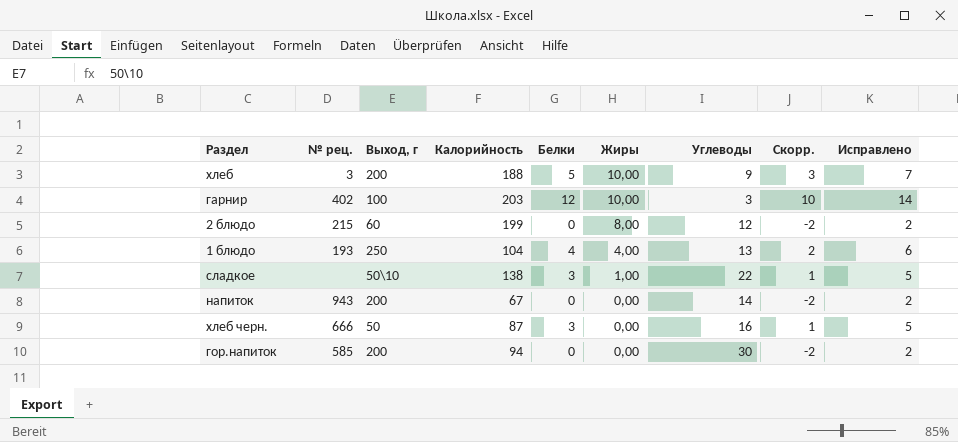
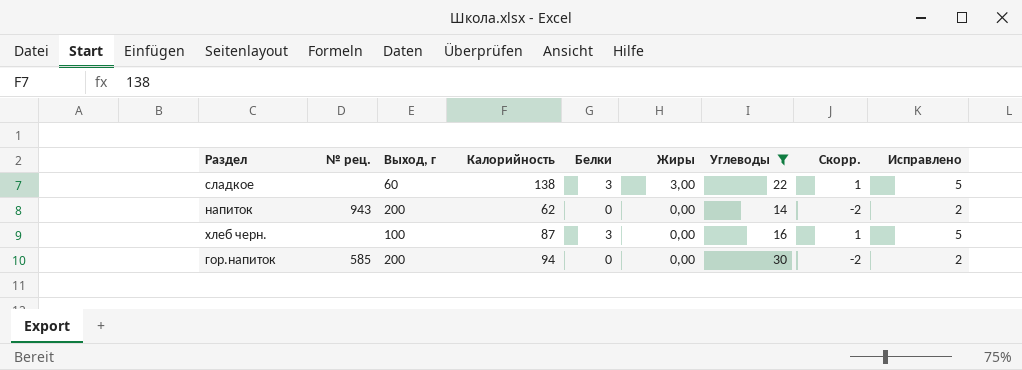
filter: none -> Углеводы >= 14
сладкое | Выход, г: 50\10 -> 60
сладкое | Жиры: 1,00 -> 3,00
напиток | Калорийность: 67 -> 62
хлеб черн. | № рец.: 666 -> none
хлеб черн. | Выход, г: 50 -> 100

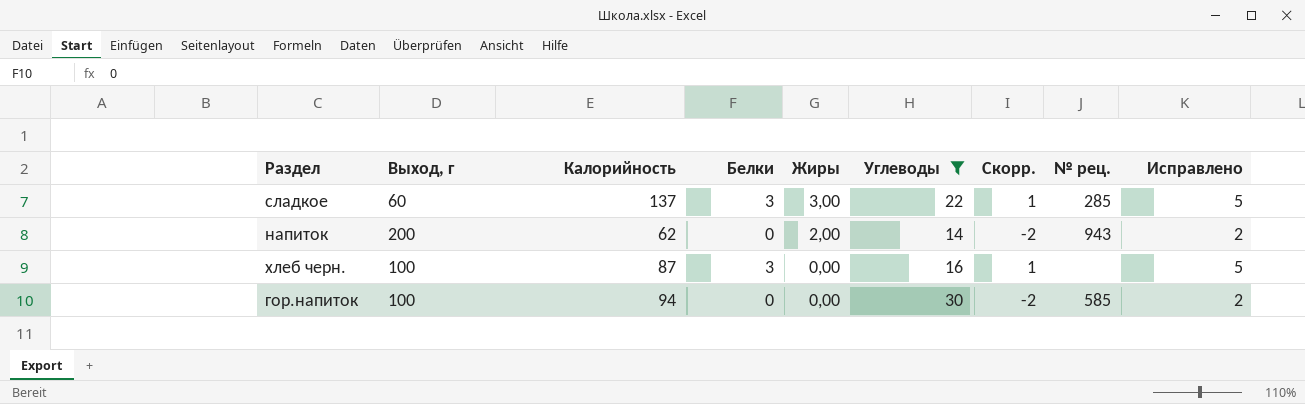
column № рец. | position: 2 -> 8
сладкое | Калорийность: 138 -> 137
сладкое | № рец.: none -> 285
напиток | Жиры: 0,00 -> 2,00
гор.напиток | Выход, г: 200 -> 100

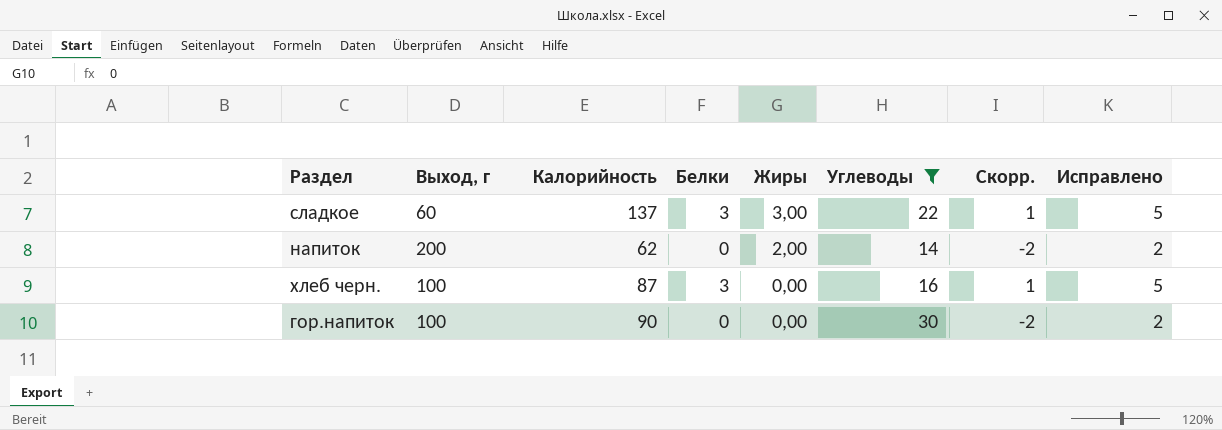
column № рец. | position: 8 -> none
гор.напиток | Калорийность: 94 -> 90

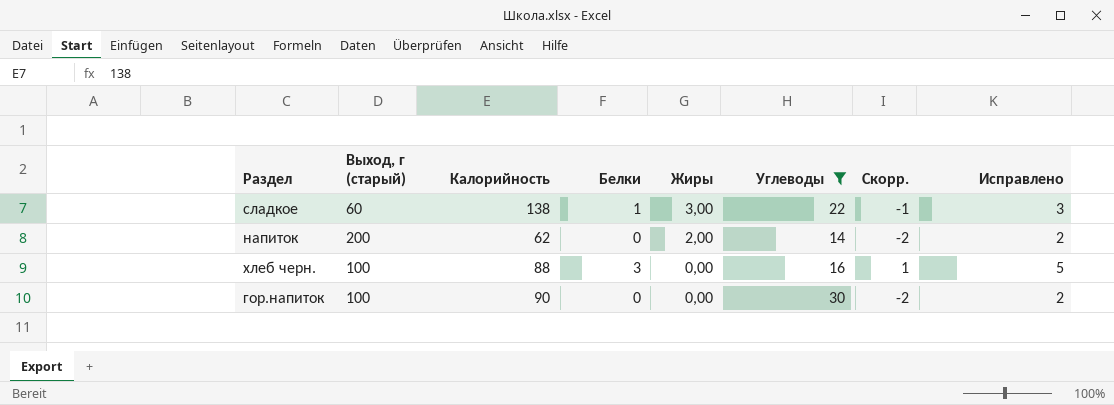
column name: Выход, г -> Выход, г (старый)
сладкое | Калорийность: 137 -> 138
сладкое | Белки: 3 -> 1
сладкое | Скорр.: 1 -> -1
сладкое | Исправлено: 5 -> 3
хлеб черн. | Калорийность: 87 -> 88

